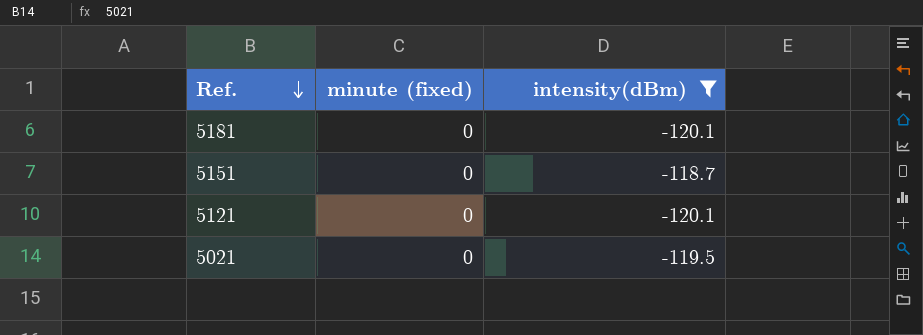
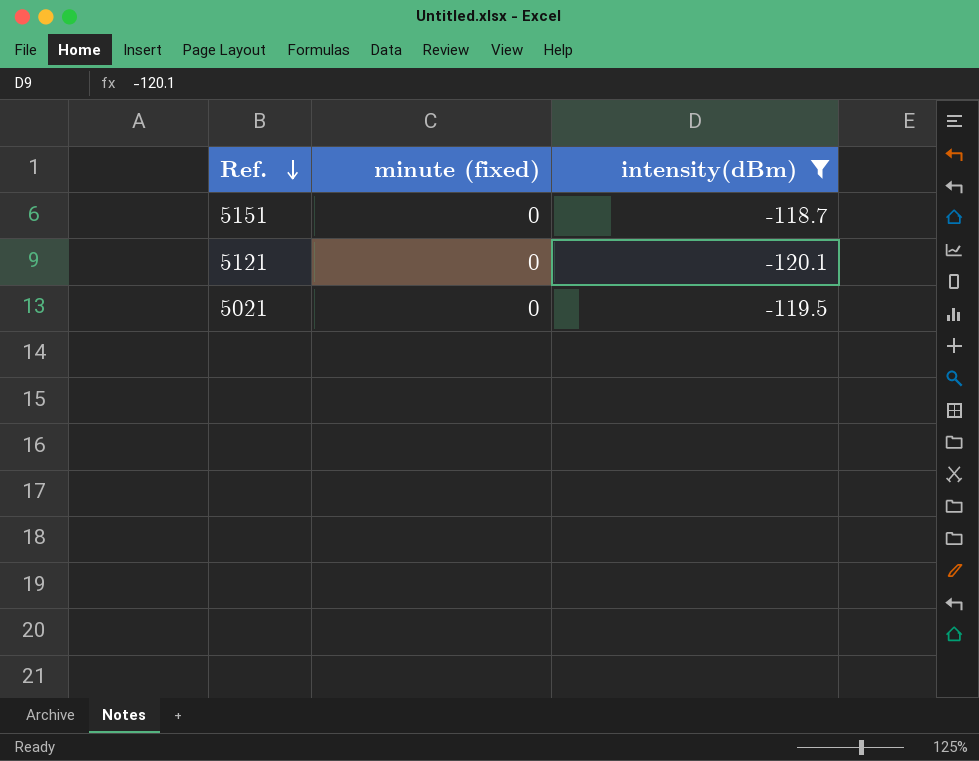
row 5181: 0 | -120.1 -> none

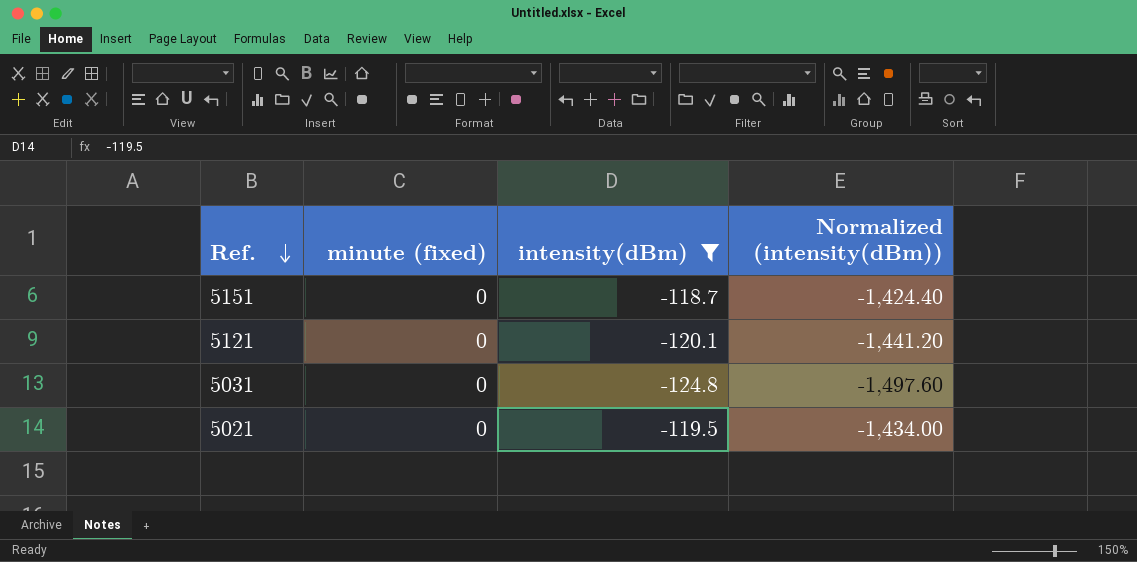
column Normalized (intensity(dBm)) | formula: none -> [intensity(dBm)] * 12
row 5031: none -> 0 | -124.8 | -1,497.60

